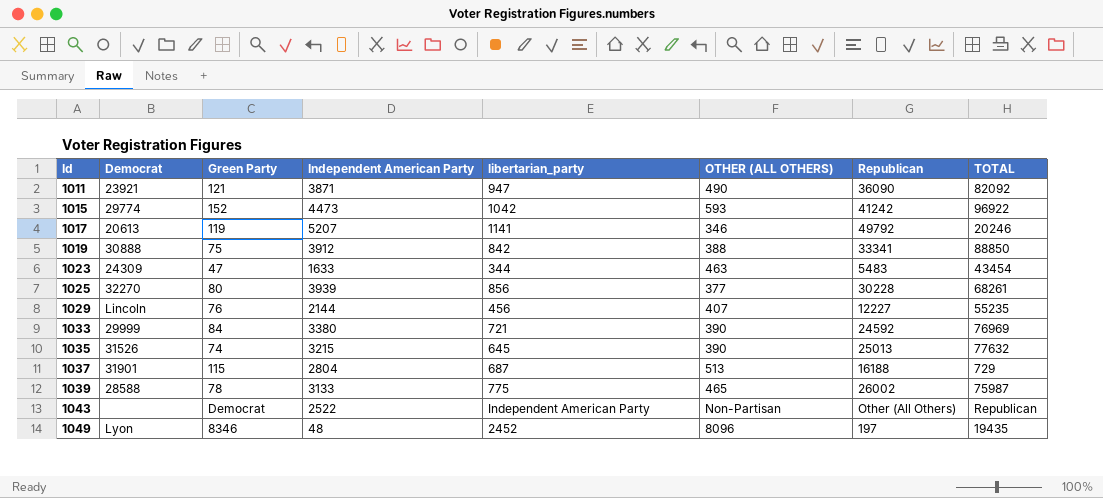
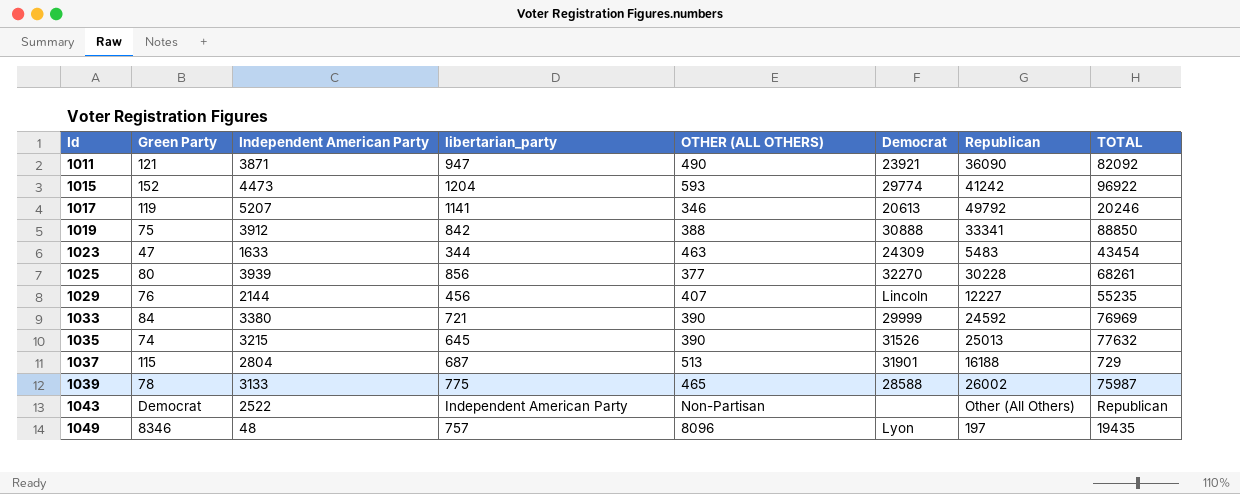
column Democrat | position: 2 -> 6
1015 | libertarian_party: 1042 -> 1204
1049 | libertarian_party: 2452 -> 757

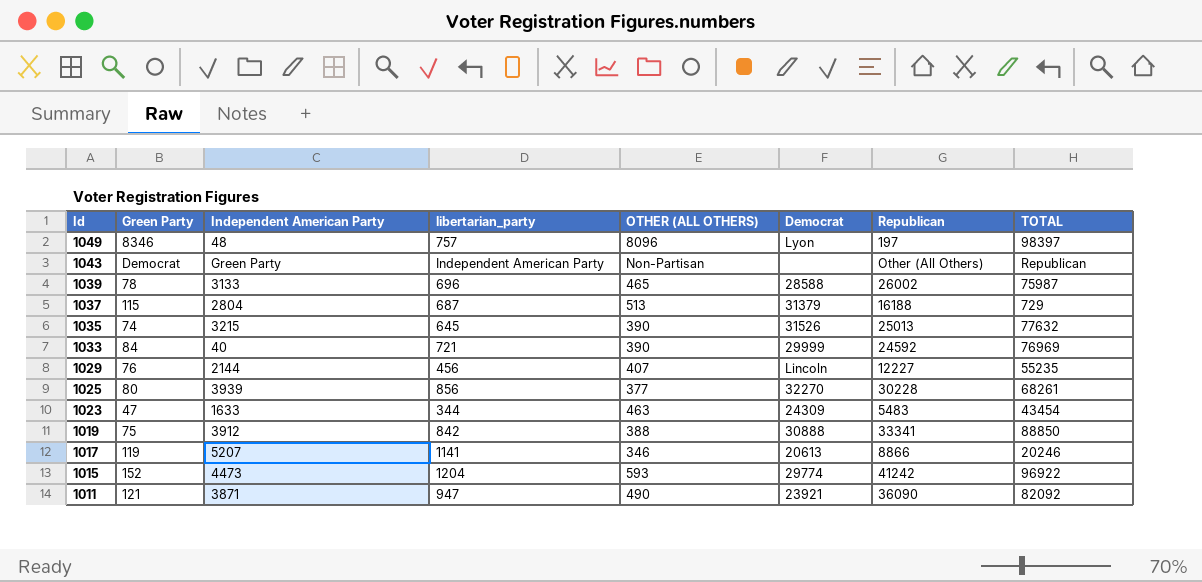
row order: Id ascending -> Id descending
1049 | TOTAL: 19435 -> 98397
1043 | Independent American Party: 2522 -> Green Party
1039 | libertarian_party: 775 -> 696
1037 | Democrat: 31901 -> 31379
1033 | Independent American Party: 3380 -> 40
1017 | Republican: 49792 -> 8866

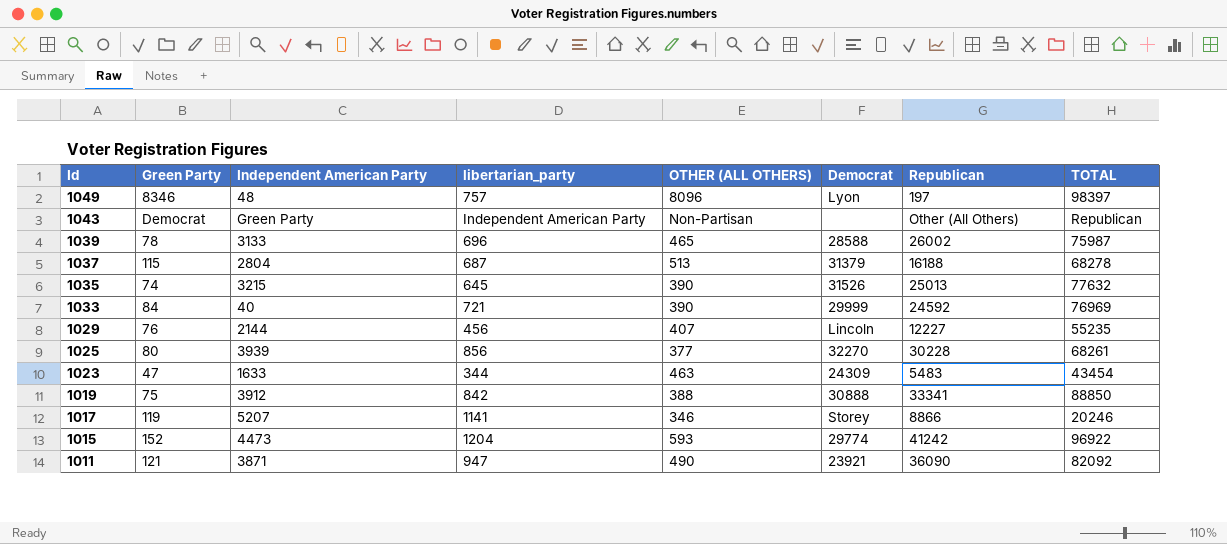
1037 | TOTAL: 729 -> 68278
1017 | Democrat: 20613 -> Storey

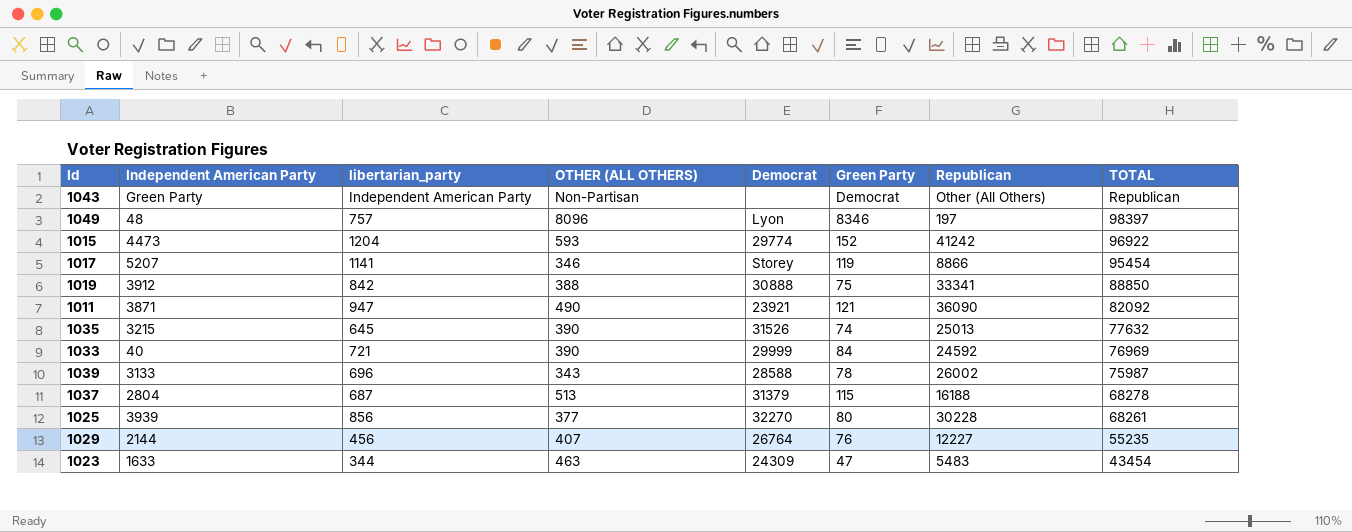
row order: Id descending -> TOTAL descending
column Green Party | position: 2 -> 6
1017 | TOTAL: 20246 -> 95454
1039 | OTHER (ALL OTHERS): 465 -> 343
1029 | Democrat: Lincoln -> 26764

